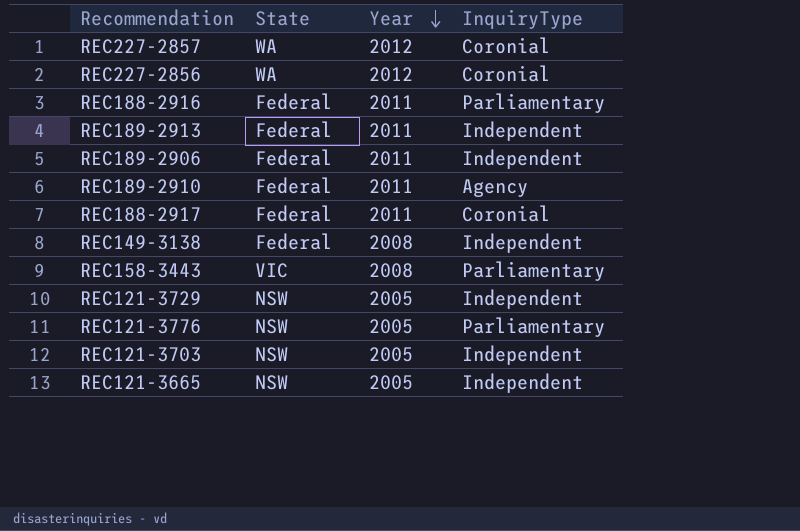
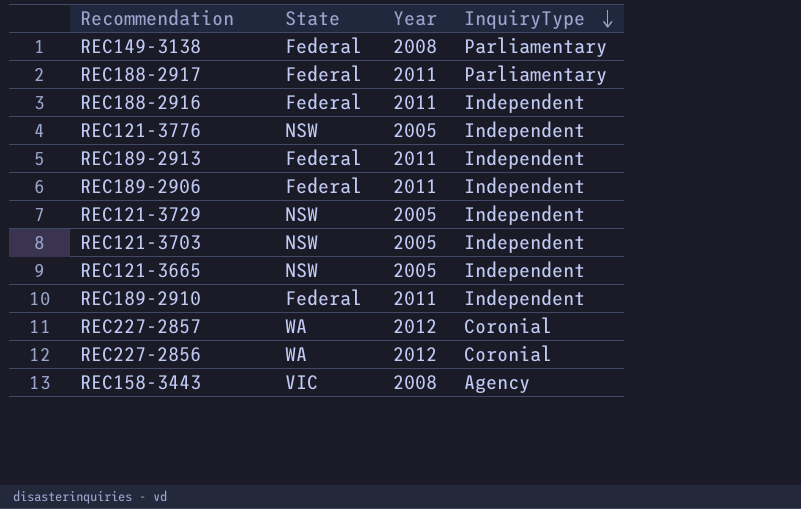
row order: Year descending -> InquiryType descending
REC149-3138 | InquiryType: Independent -> Parliamentary
REC188-2917 | InquiryType: Coronial -> Parliamentary
REC188-2916 | InquiryType: Parliamentary -> Independent
REC121-3776 | InquiryType: Parliamentary -> Independent
REC189-2910 | InquiryType: Agency -> Independent
REC158-3443 | InquiryType: Parliamentary -> Agency

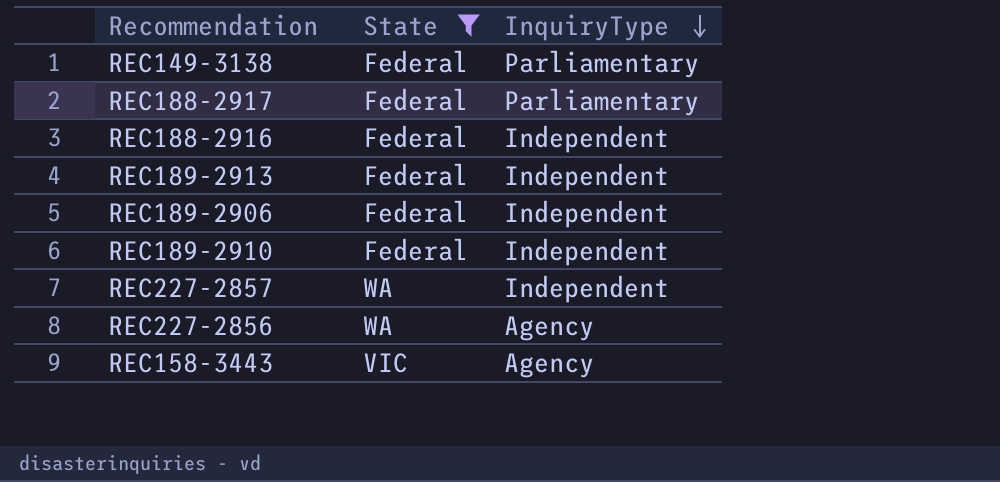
filter: none -> State != NSW
column Year | position: 3 -> none
REC227-2857 | InquiryType: Coronial -> Independent
REC227-2856 | InquiryType: Coronial -> Agency

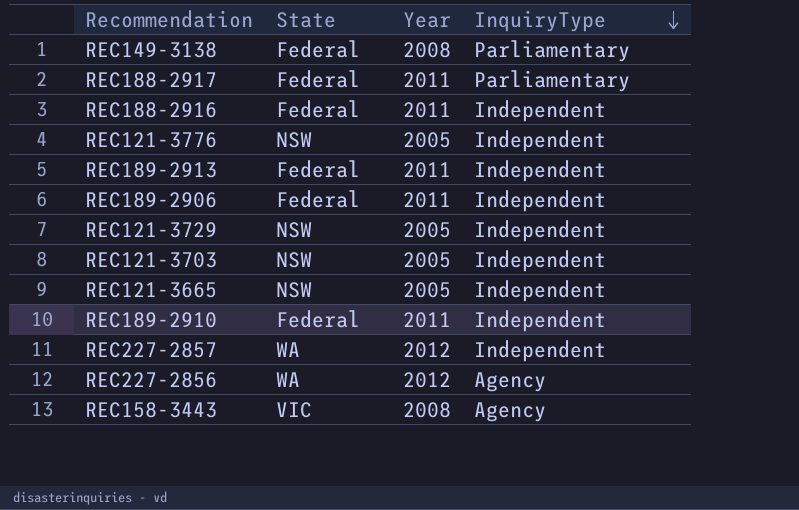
filter: State != NSW -> none
column Year | position: none -> 3

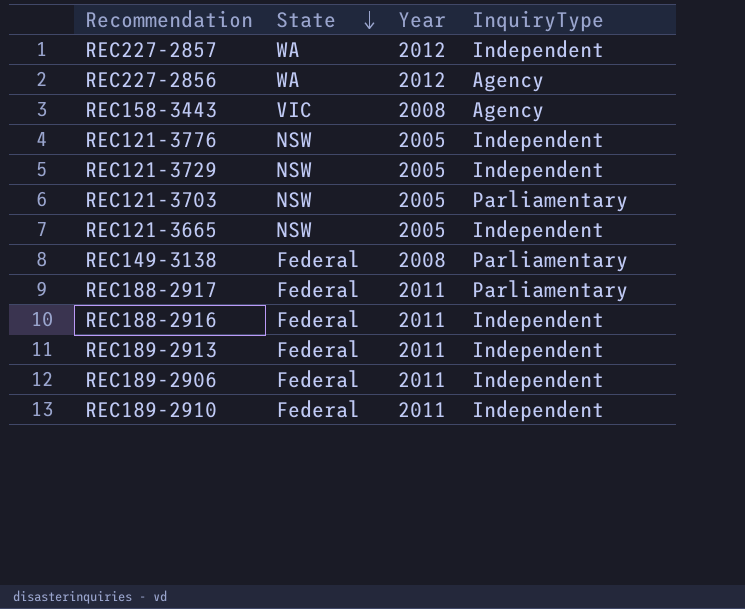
row order: InquiryType descending -> State descending
REC121-3703 | InquiryType: Independent -> Parliamentary

